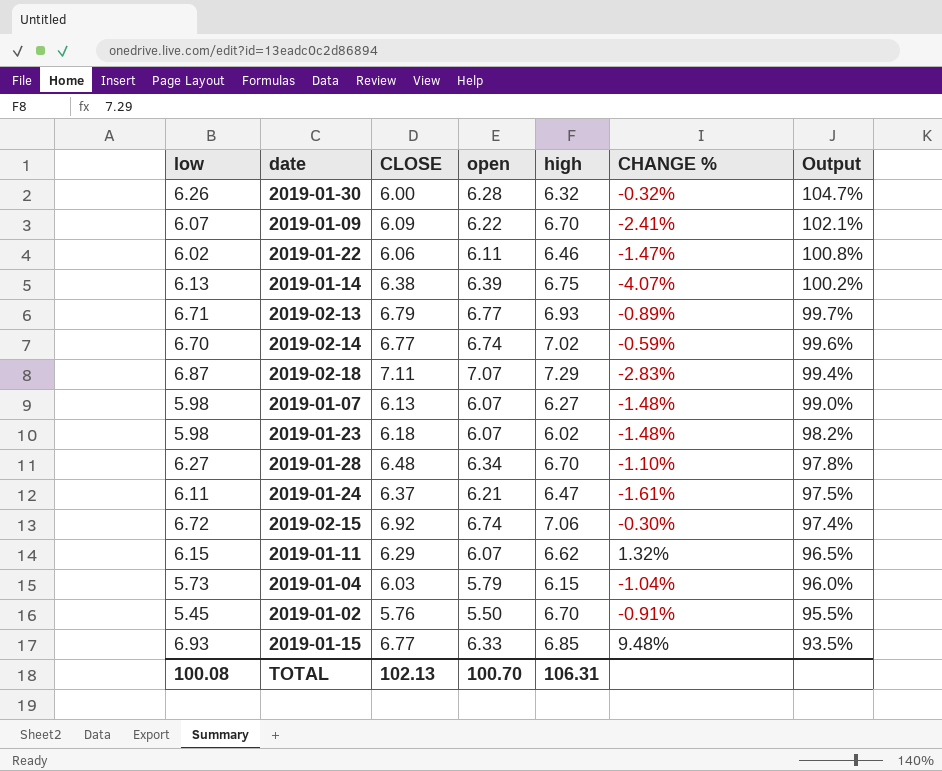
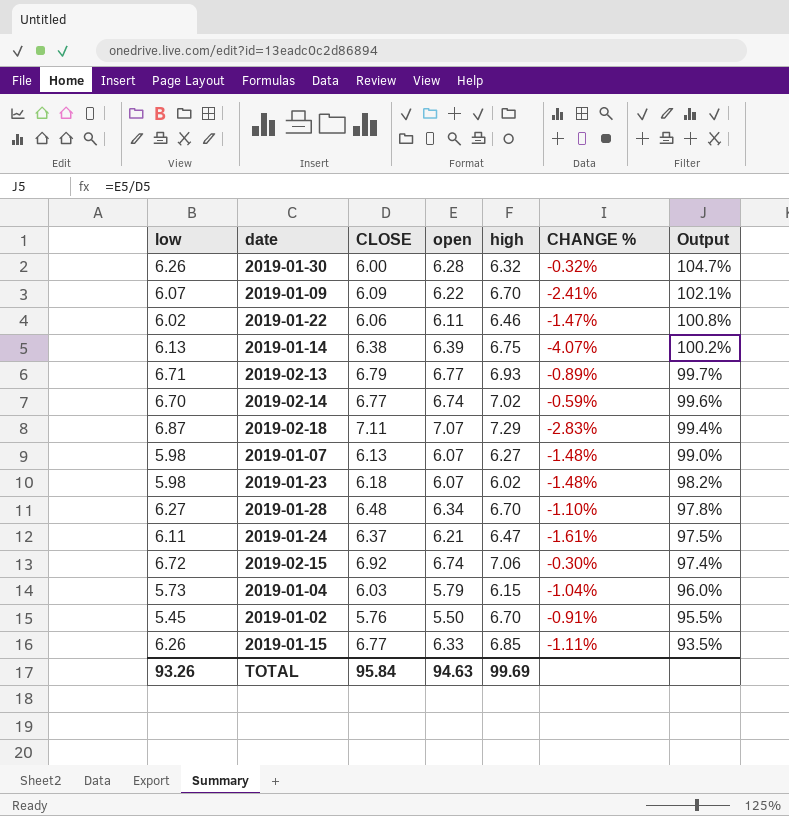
row 2019-01-11: 6.15 | 6.29 | 6.07 | 6.62 | 1.32% | 96.5% -> none
2019-01-15 | low: 6.93 -> 6.26
2019-01-15 | CHANGE %: 9.48% -> -1.11%
TOTAL | low: 100.08 -> 93.26
TOTAL | CLOSE: 102.13 -> 95.84
TOTAL | open: 100.70 -> 94.63
TOTAL | high: 106.31 -> 99.69

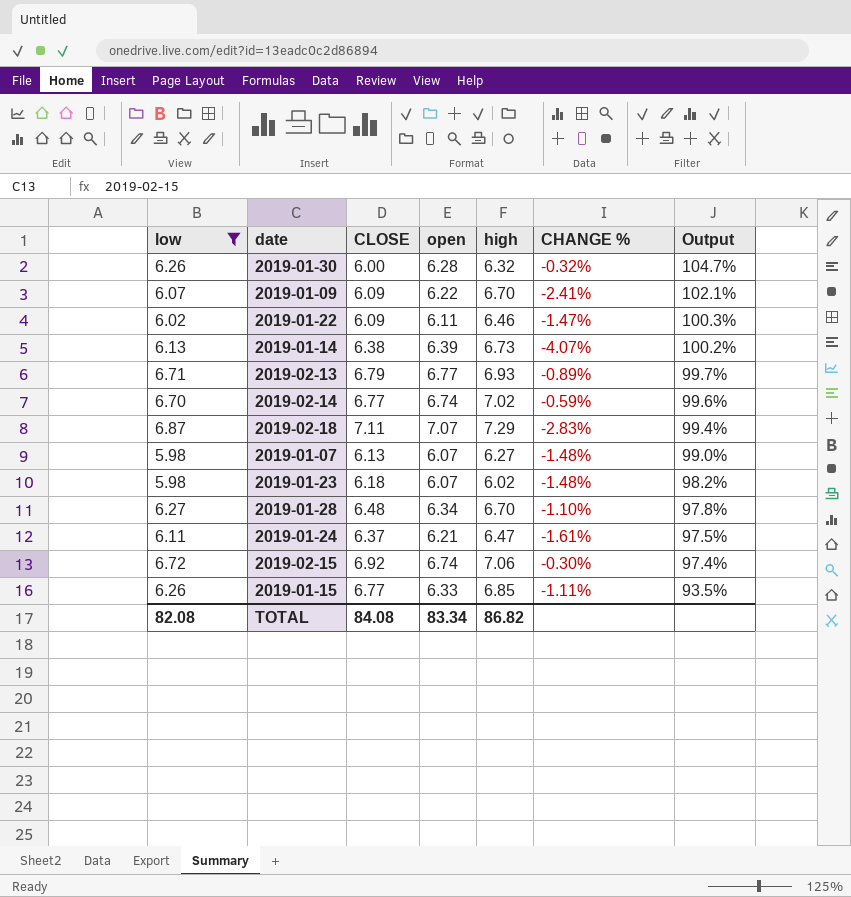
filter: none -> low >= 5.98
2019-01-22 | CLOSE: 6.06 -> 6.09
2019-01-22 | Output: 100.8% -> 100.3%
2019-01-14 | high: 6.75 -> 6.73
TOTAL | low: 93.26 -> 82.08
TOTAL | CLOSE: 95.84 -> 84.08
TOTAL | open: 94.63 -> 83.34
TOTAL | high: 99.69 -> 86.82

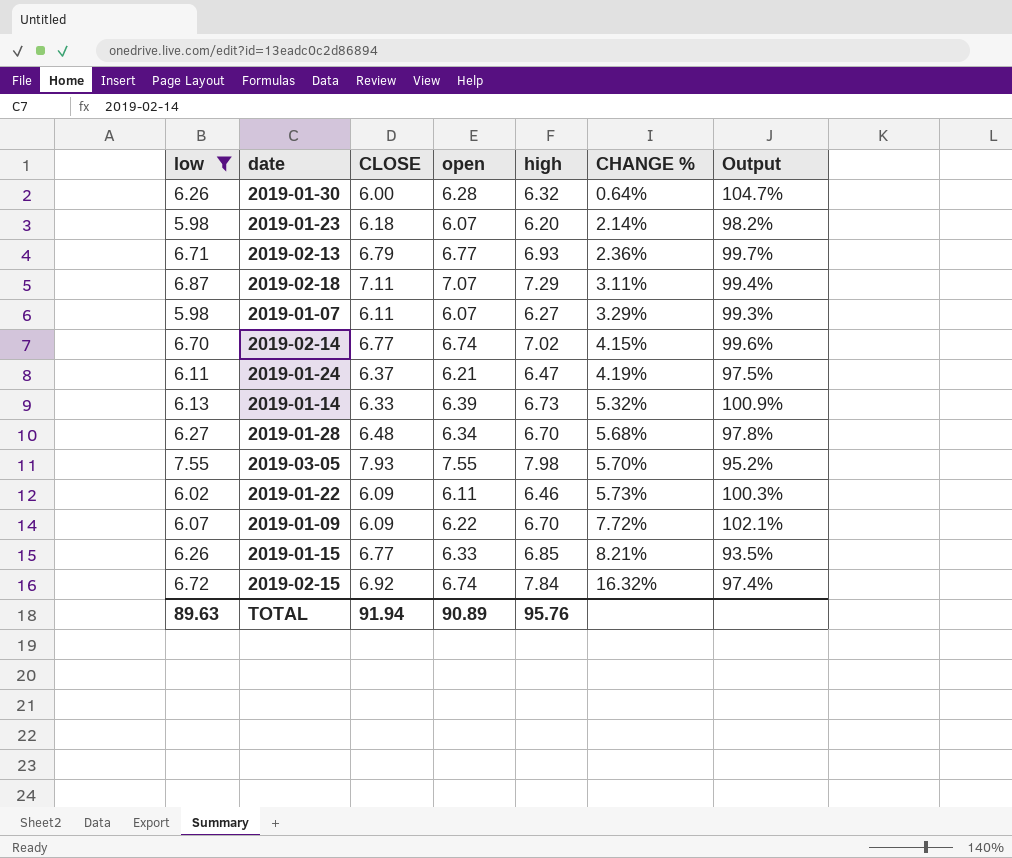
row order: Output descending -> CHANGE % ascending
column CHANGE % | formula: ([low] - [open]) / [open] -> ([high] - [open]) / [open]
2019-01-23 | high: 6.02 -> 6.20
2019-01-07 | CLOSE: 6.13 -> 6.11
2019-01-07 | Output: 99.0% -> 99.3%
2019-01-14 | CLOSE: 6.38 -> 6.33
2019-01-14 | Output: 100.2% -> 100.9%
row 2019-03-05: none -> 7.55 | 7.93 | 7.55 | 7.98 | 5.70% | 95.2%
2019-02-15 | high: 7.06 -> 7.84
TOTAL | low: 82.08 -> 89.63
TOTAL | CLOSE: 84.08 -> 91.94
TOTAL | open: 83.34 -> 90.89
TOTAL | high: 86.82 -> 95.76

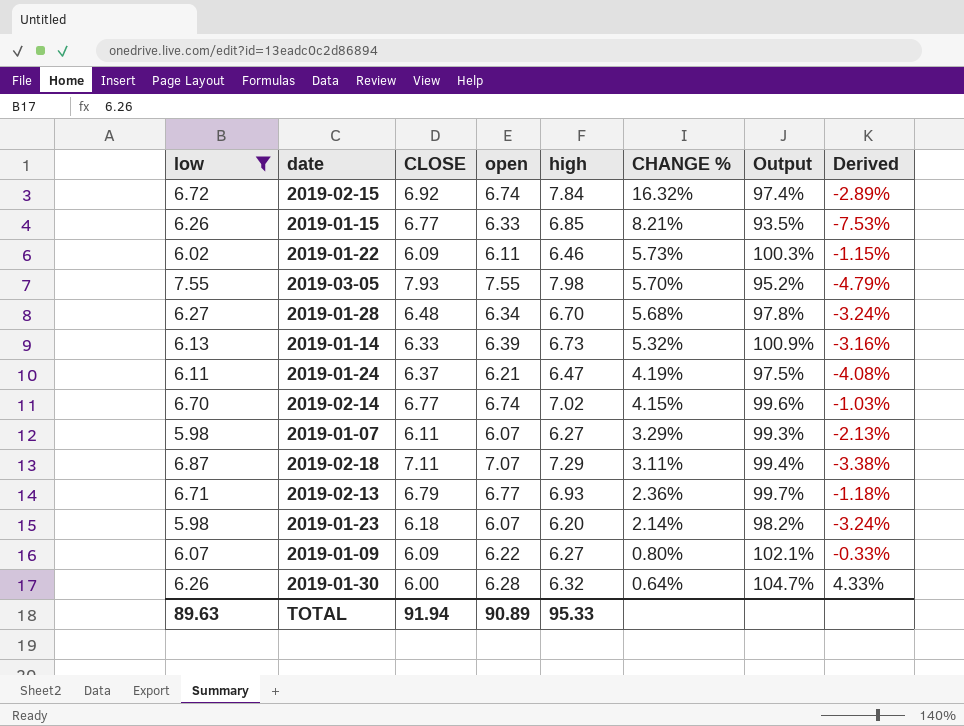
row order: CHANGE % ascending -> CHANGE % descending
column Derived | formula: none -> ([low] - [CLOSE]) / [CLOSE]
2019-01-09 | high: 6.70 -> 6.27
2019-01-09 | CHANGE %: 7.72% -> 0.80%
TOTAL | high: 95.76 -> 95.33

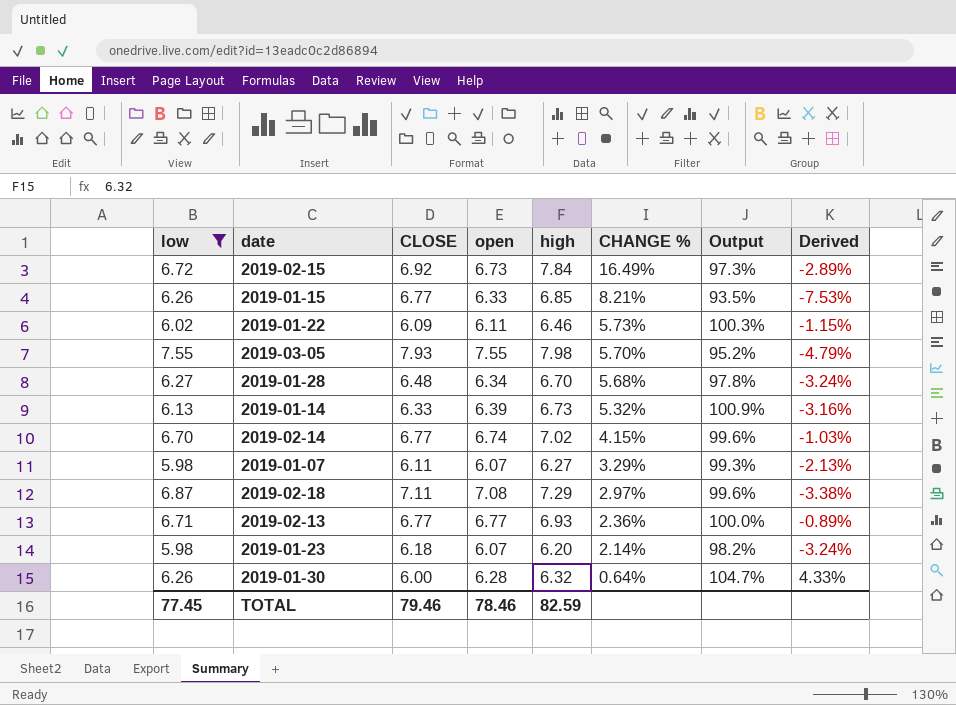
row 2019-01-24: 6.11 | 6.37 | 6.21 | 6.47 | 4.19% | 97.5% | -4.08% -> none
row 2019-01-09: 6.07 | 6.09 | 6.22 | 6.27 | 0.80% | 102.1% | -0.33% -> none
2019-02-15 | open: 6.74 -> 6.73
2019-02-15 | CHANGE %: 16.32% -> 16.49%
2019-02-15 | Output: 97.4% -> 97.3%
2019-02-18 | open: 7.07 -> 7.08
2019-02-18 | CHANGE %: 3.11% -> 2.97%
2019-02-18 | Output: 99.4% -> 99.6%
2019-02-13 | CLOSE: 6.79 -> 6.77
2019-02-13 | Output: 99.7% -> 100.0%
2019-02-13 | Derived: -1.18% -> -0.89%
TOTAL | low: 89.63 -> 77.45
TOTAL | CLOSE: 91.94 -> 79.46
TOTAL | open: 90.89 -> 78.46
TOTAL | high: 95.33 -> 82.59

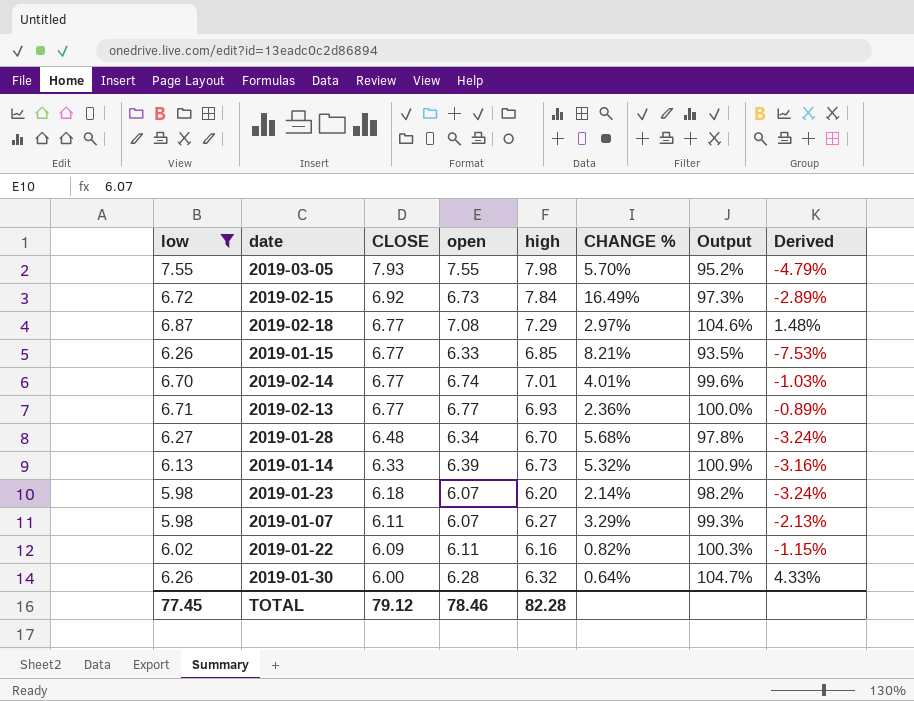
row order: CHANGE % descending -> CLOSE descending
2019-02-18 | CLOSE: 7.11 -> 6.77
2019-02-18 | Output: 99.6% -> 104.6%
2019-02-18 | Derived: -3.38% -> 1.48%
2019-02-14 | high: 7.02 -> 7.01
2019-02-14 | CHANGE %: 4.15% -> 4.01%
2019-01-22 | high: 6.46 -> 6.16
2019-01-22 | CHANGE %: 5.73% -> 0.82%
TOTAL | CLOSE: 79.46 -> 79.12
TOTAL | high: 82.59 -> 82.28

